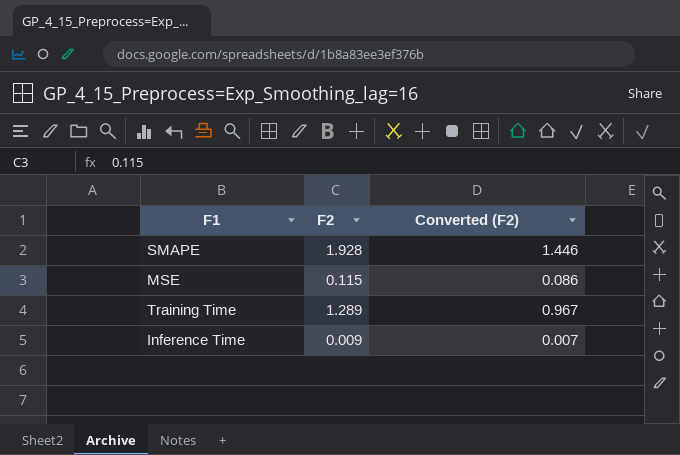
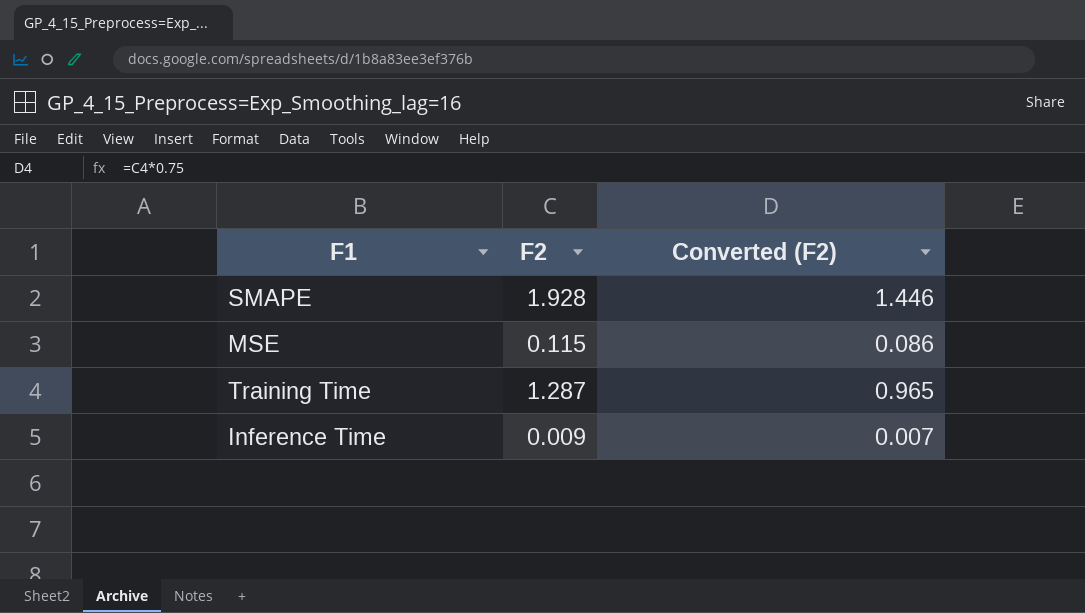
Training Time | F2: 1.289 -> 1.287
Training Time | Converted (F2): 0.967 -> 0.965

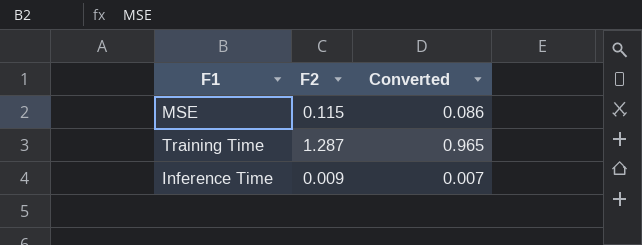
column name: Converted (F2) -> Converted
row SMAPE: 1.928 | 1.446 -> none

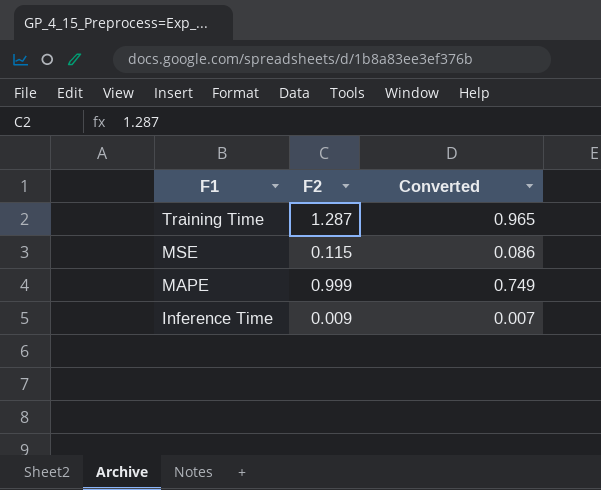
row order: none -> F1 descending
row MAPE: none -> 0.999 | 0.749

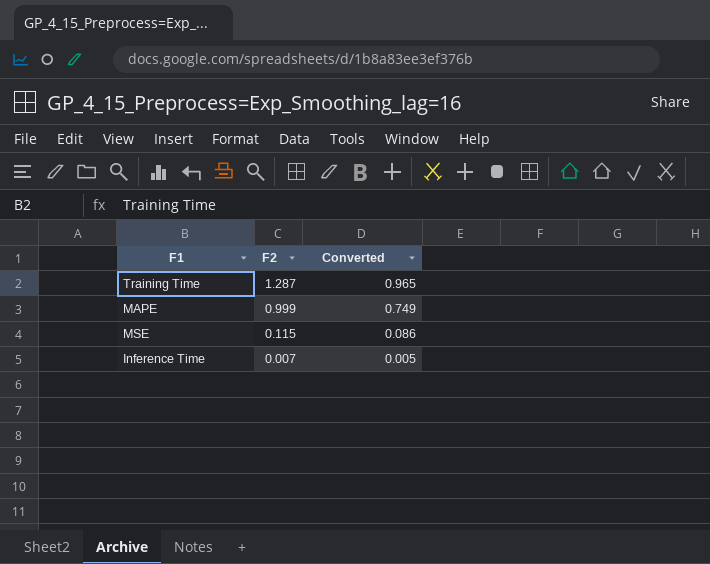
row order: F1 descending -> F2 descending
Inference Time | F2: 0.009 -> 0.007
Inference Time | Converted: 0.007 -> 0.005

